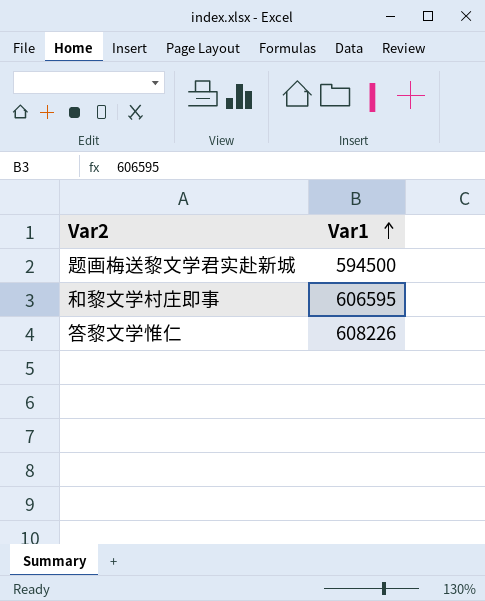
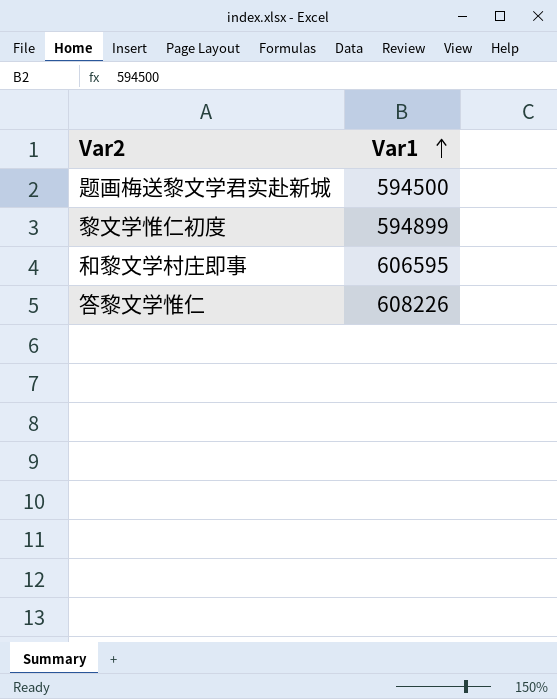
row 黎文学惟仁初度: none -> 594899

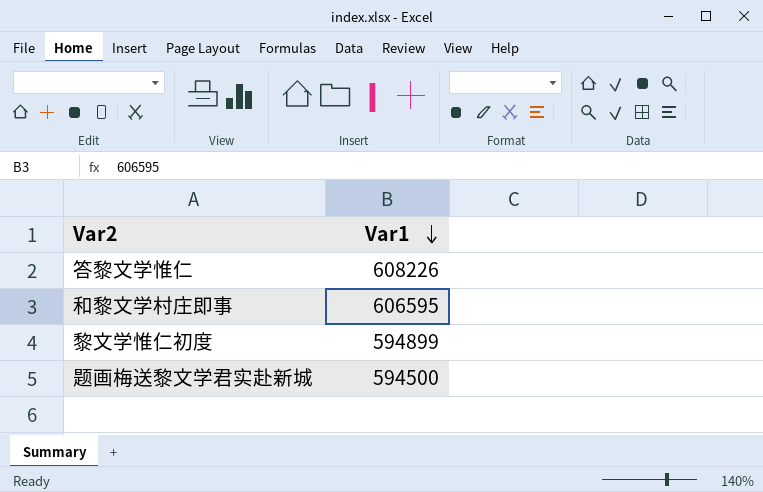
row order: Var1 ascending -> Var1 descending

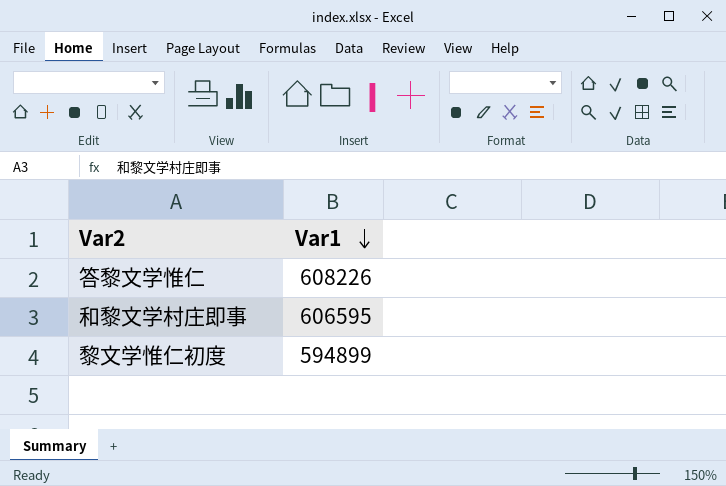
row 题画梅送黎文学君实赴新城: 594500 -> none

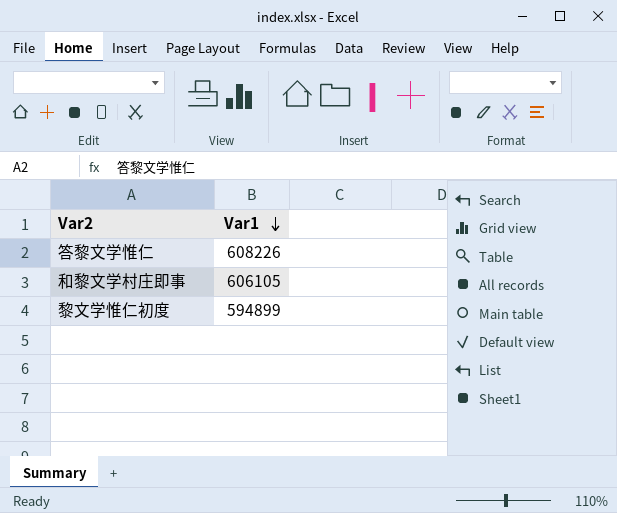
和黎文学村庄即事 | Var1: 606595 -> 606105

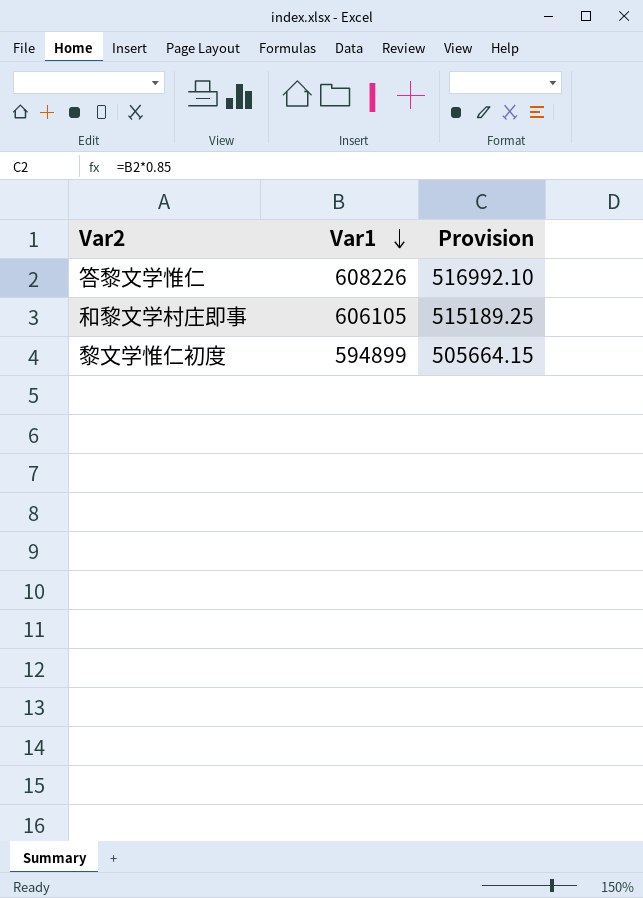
column Provision | formula: none -> [Var1] * 0.85

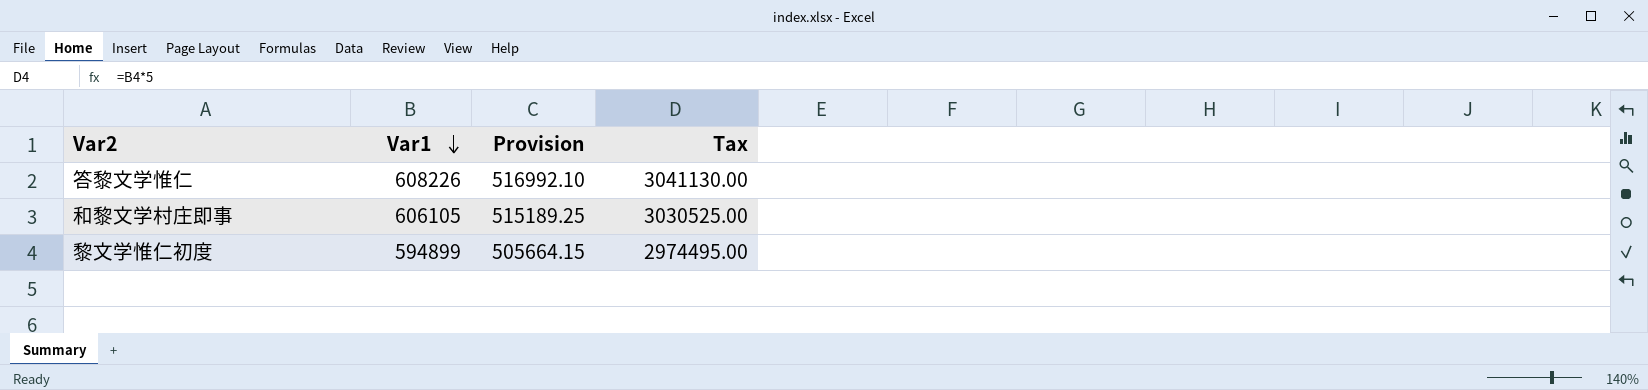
column Tax | formula: none -> [Var1] * 5

